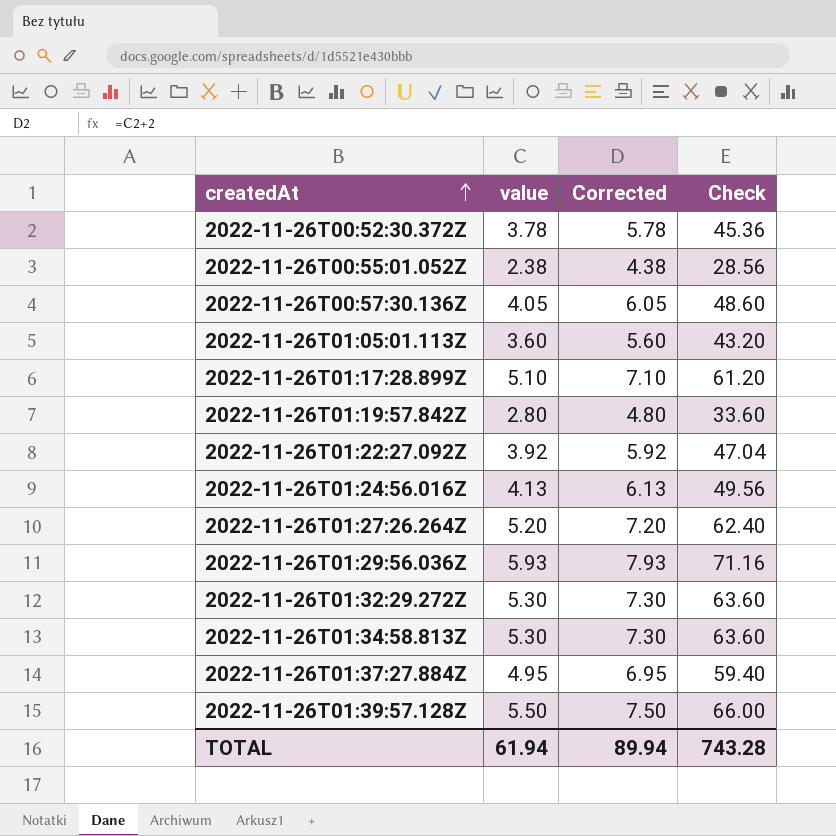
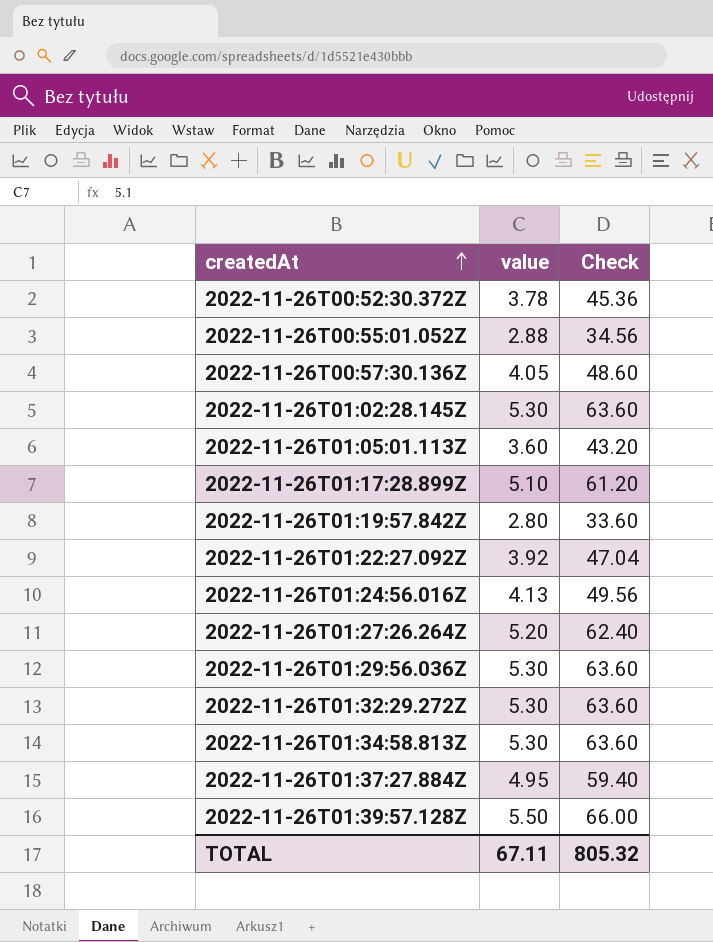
column Corrected | formula: [value] + 2 -> none
2022-11-26T00:55:01.052Z | value: 2.38 -> 2.88
2022-11-26T00:55:01.052Z | Check: 28.56 -> 34.56
row 2022-11-26T01:02:28.145Z: none -> 5.30 | 63.60
2022-11-26T01:29:56.036Z | value: 5.93 -> 5.30
2022-11-26T01:29:56.036Z | Check: 71.16 -> 63.60
TOTAL | value: 61.94 -> 67.11
TOTAL | Check: 743.28 -> 805.32

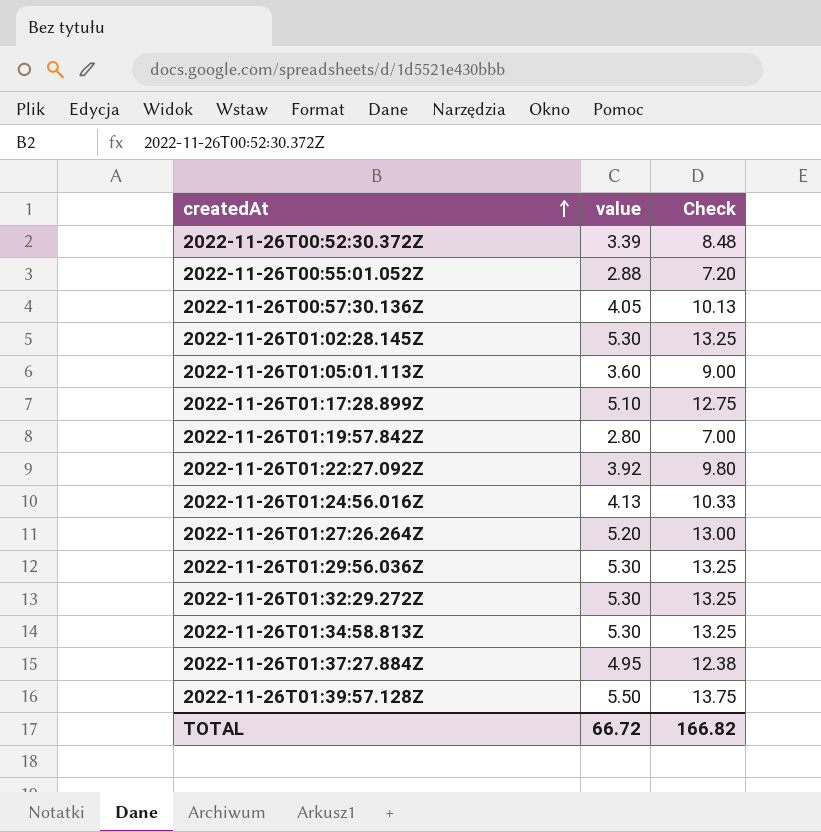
column Check | formula: [value] * 12 -> [value] * 2.5
2022-11-26T00:52:30.372Z | value: 3.78 -> 3.39
TOTAL | value: 67.11 -> 66.72
TOTAL | Check: 805.32 -> 166.82

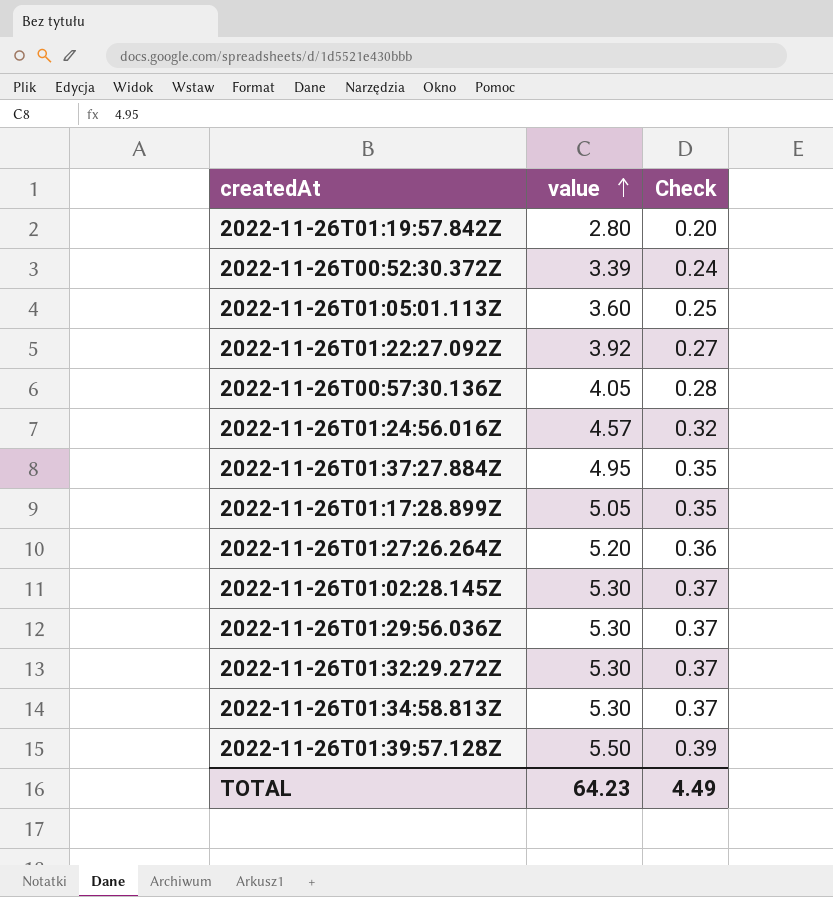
row order: createdAt ascending -> value ascending
column Check | formula: [value] * 2.5 -> [value] * 0.07
row 2022-11-26T00:55:01.052Z: 2.88 | 7.20 -> none
2022-11-26T01:24:56.016Z | value: 4.13 -> 4.57
2022-11-26T01:17:28.899Z | value: 5.10 -> 5.05
TOTAL | value: 66.72 -> 64.23
TOTAL | Check: 166.82 -> 4.49

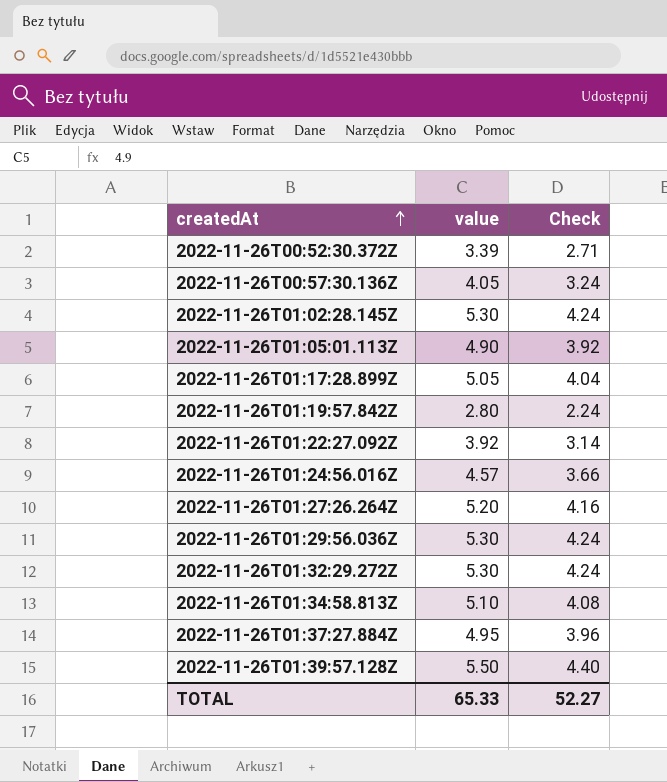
row order: value ascending -> createdAt ascending
column Check | formula: [value] * 0.07 -> [value] * 0.8
2022-11-26T01:05:01.113Z | value: 3.60 -> 4.90
2022-11-26T01:34:58.813Z | value: 5.30 -> 5.10
TOTAL | value: 64.23 -> 65.33
TOTAL | Check: 4.49 -> 52.27

